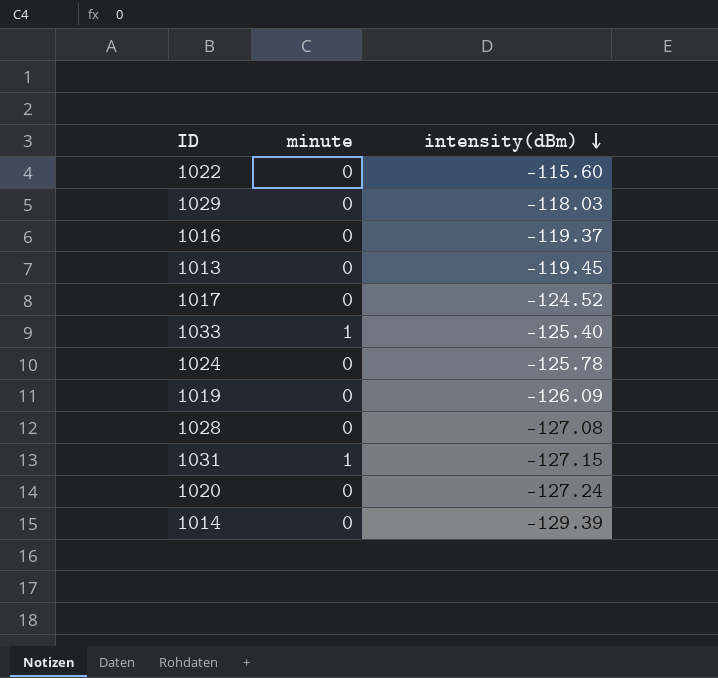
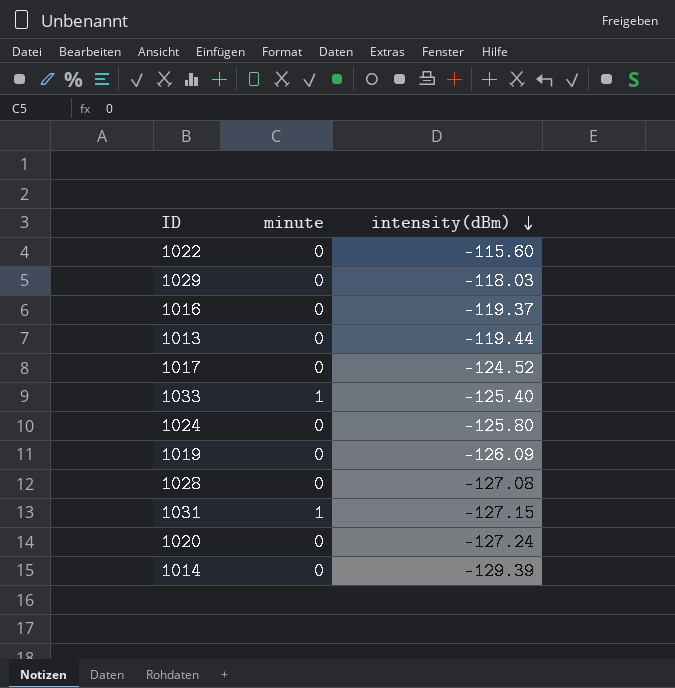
1013 | intensity(dBm): -119.45 -> -119.44
1024 | intensity(dBm): -125.78 -> -125.80

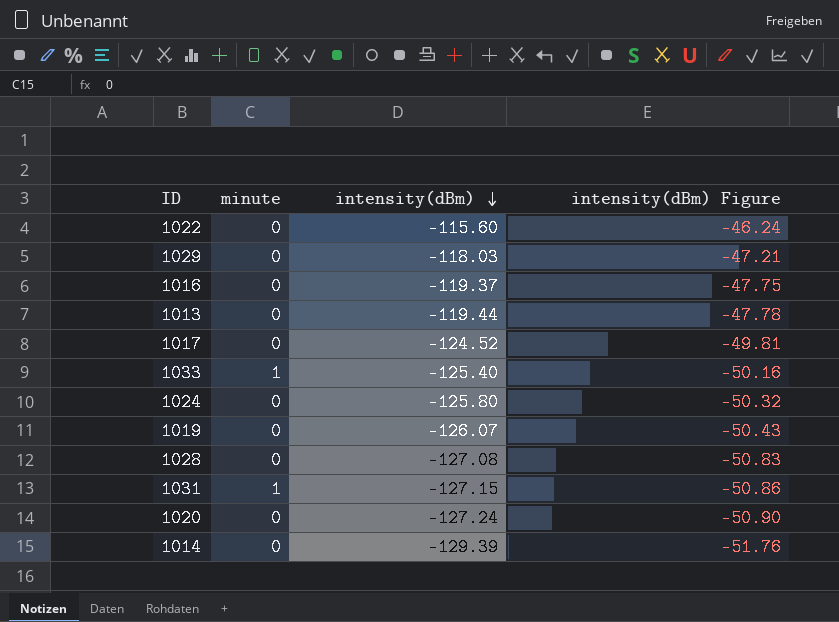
column intensity(dBm) Figure | formula: none -> [intensity(dBm)] * 0.4
1019 | intensity(dBm): -126.09 -> -126.07

